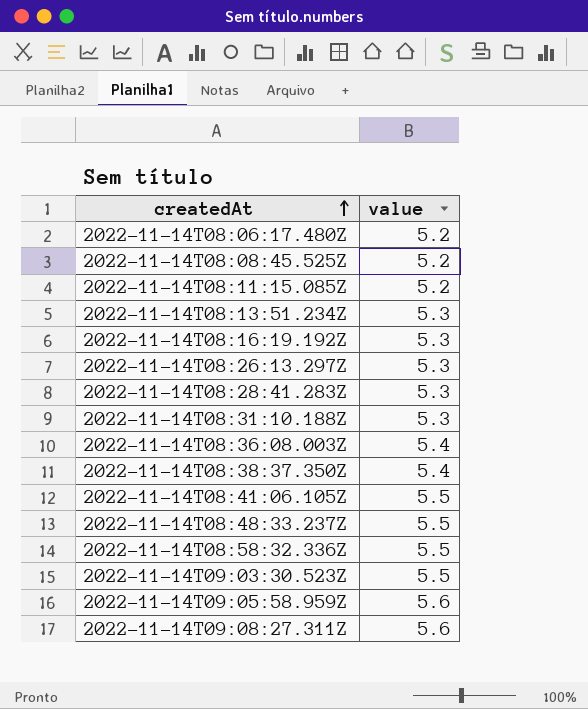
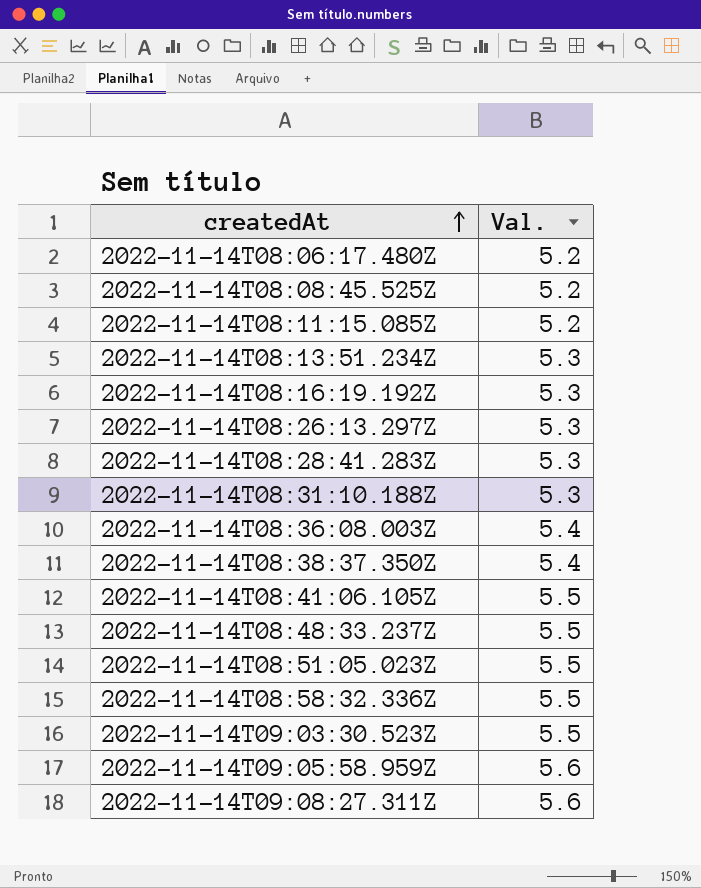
column name: value -> Val.
row 2022-11-14T08:51:05.023Z: none -> 5.5

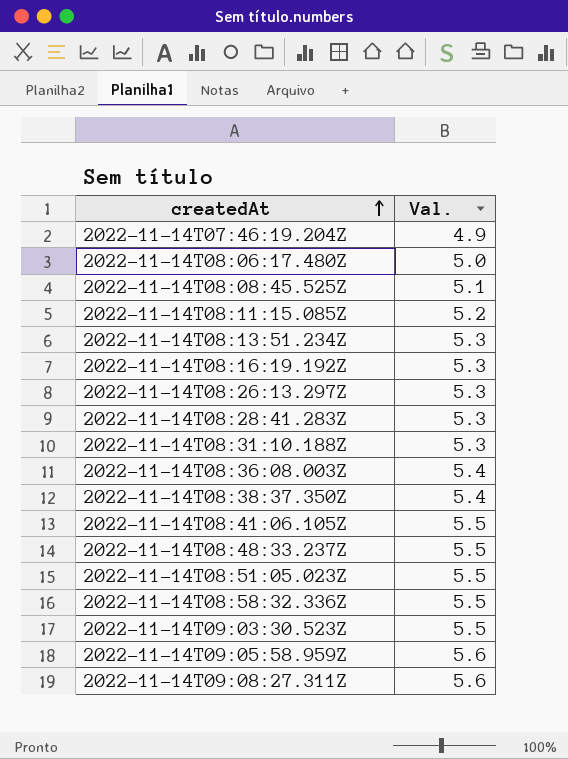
row 2022-11-14T07:46:19.204Z: none -> 4.9
2022-11-14T08:06:17.480Z | Val.: 5.2 -> 5.0
2022-11-14T08:08:45.525Z | Val.: 5.2 -> 5.1

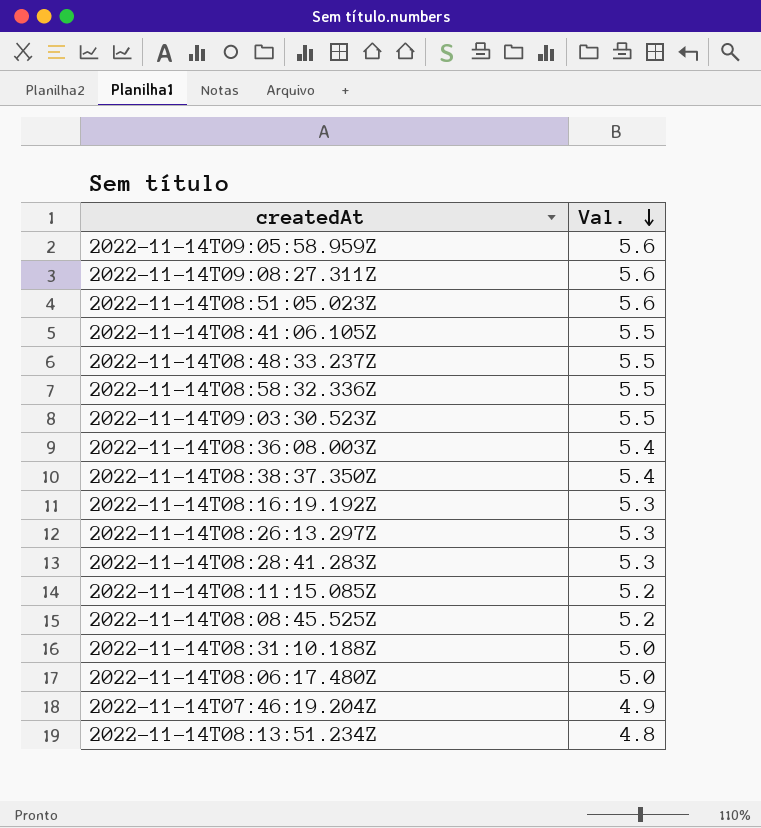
row order: createdAt ascending -> Val. descending
2022-11-14T08:51:05.023Z | Val.: 5.5 -> 5.6
2022-11-14T08:08:45.525Z | Val.: 5.1 -> 5.2
2022-11-14T08:31:10.188Z | Val.: 5.3 -> 5.0
2022-11-14T08:13:51.234Z | Val.: 5.3 -> 4.8

